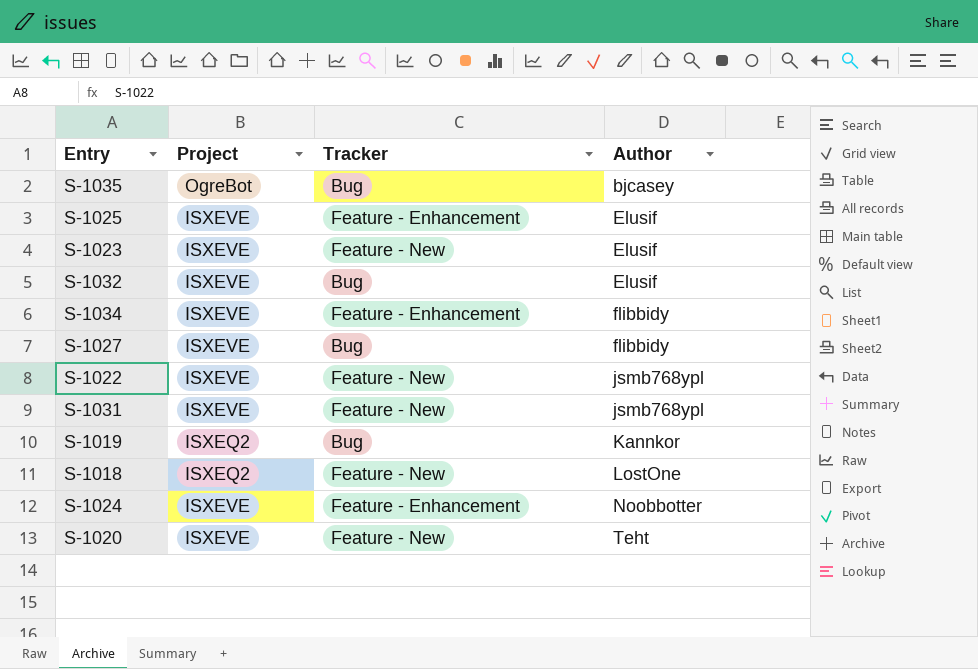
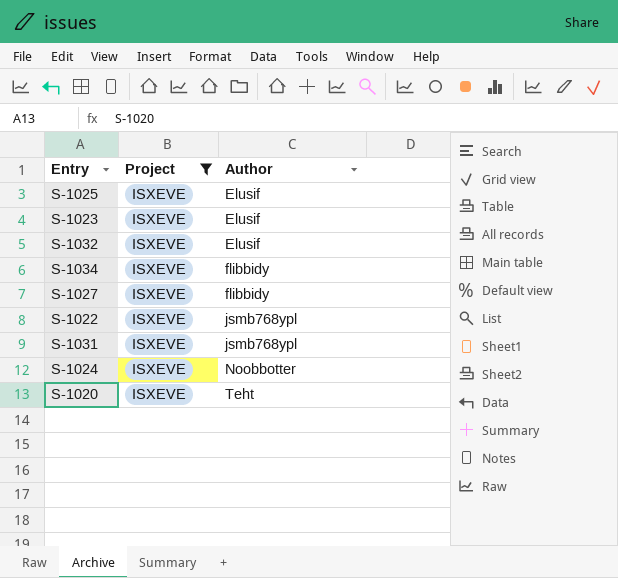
filter: none -> Project = ISXEVE
column Tracker | position: 3 -> none

